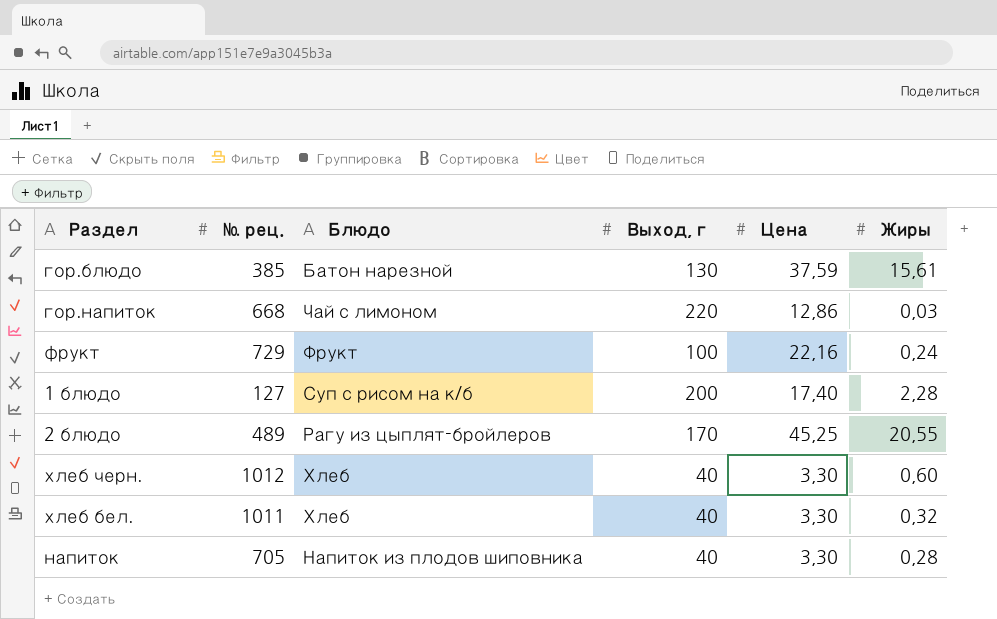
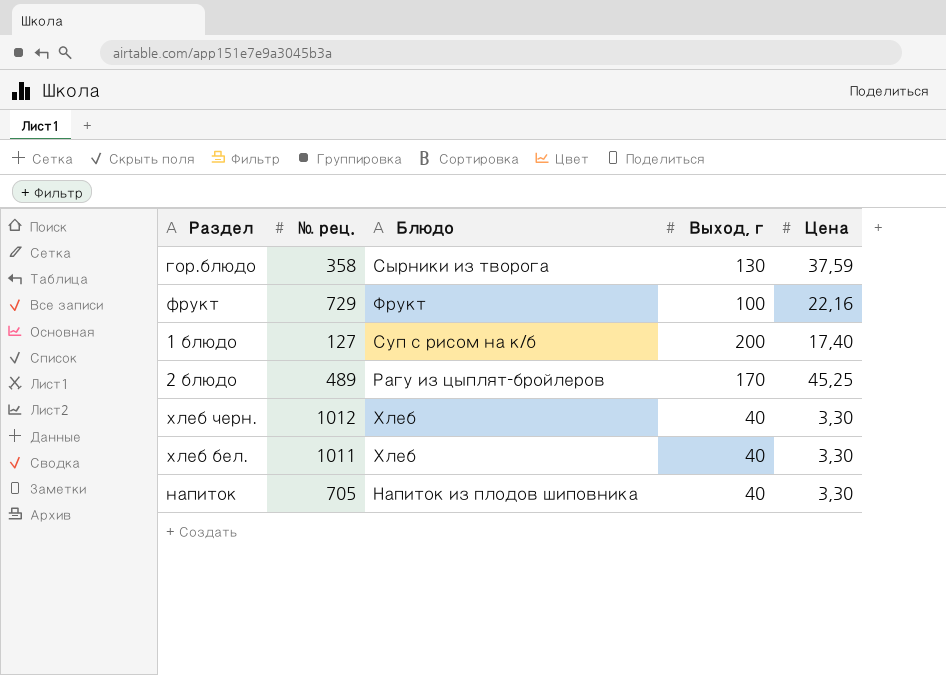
column Жиры | position: 6 -> none
row гор.напиток: 668 | Чай с лимоном | 220 | 12,86 | 0,03 -> none
гор.блюдо | № рец.: 385 -> 358
гор.блюдо | Блюдо: Батон нарезной -> Сырники из творога

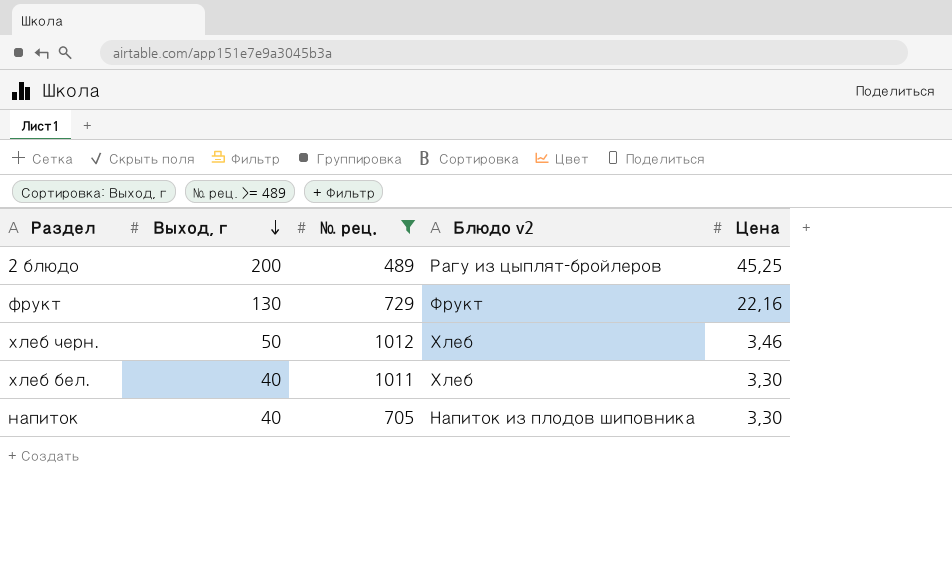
filter: none -> № рец. >= 489
row order: none -> Выход, г descending
column Выход, г | position: 4 -> 2
column name: Блюдо -> Блюдо v2
2 блюдо | Выход, г: 170 -> 200
фрукт | Выход, г: 100 -> 130
хлеб черн. | Выход, г: 40 -> 50
хлеб черн. | Цена: 3,30 -> 3,46

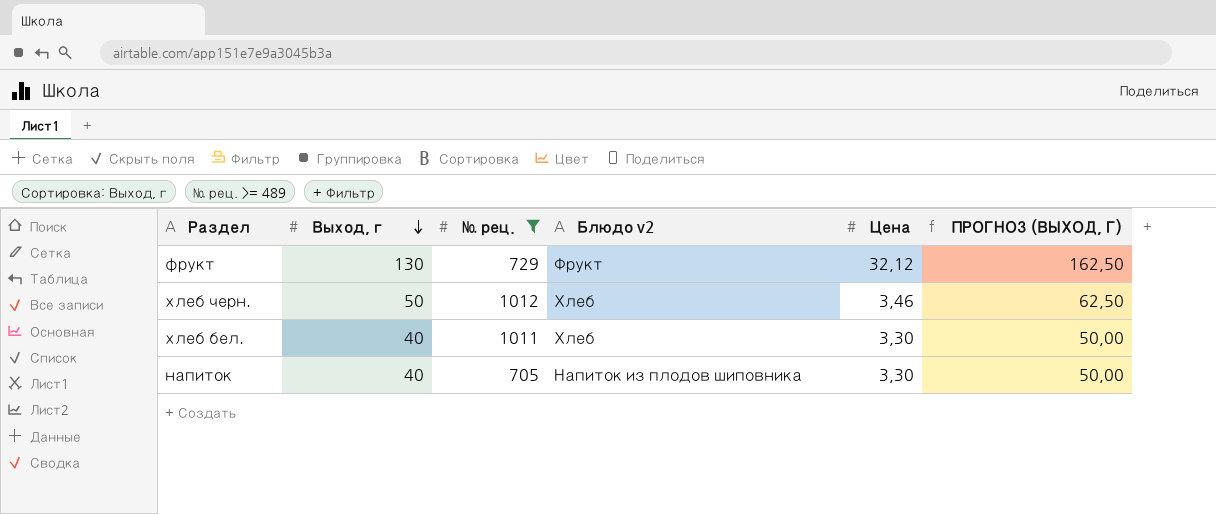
column ПРОГНОЗ (ВЫХОД, Г) | formula: none -> [Выход, г] * 1,25
row 2 блюдо: 200 | 489 | Рагу из цыплят-бройлеров | 45,25 -> none
фрукт | Цена: 22,16 -> 32,12

